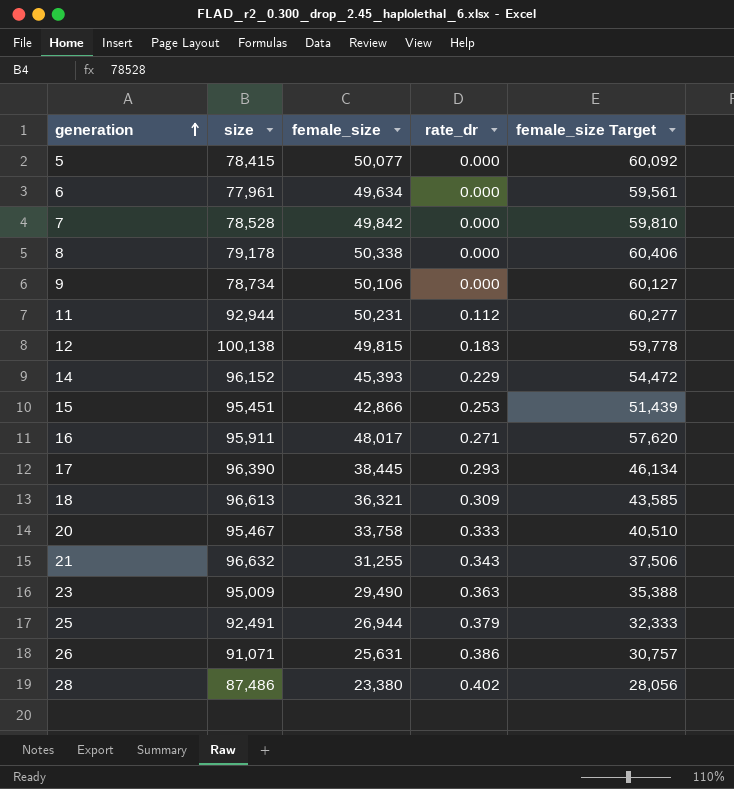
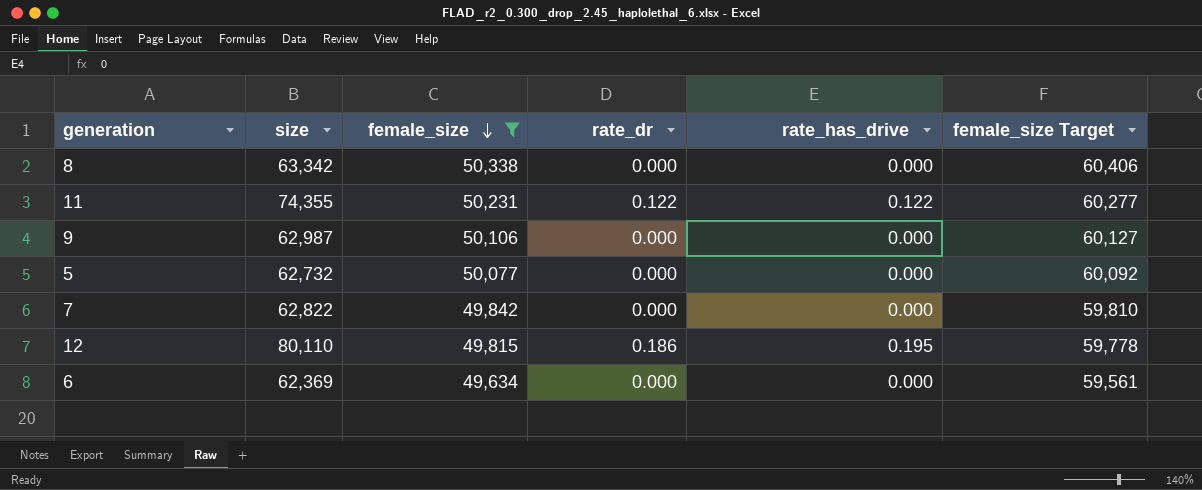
filter: none -> female_size >= 49,634
row order: generation ascending -> female_size descending
column rate_has_drive | position: none -> 5
8 | size: 79,178 -> 63,342
11 | size: 92,944 -> 74,355
11 | rate_dr: 0.112 -> 0.122
9 | size: 78,734 -> 62,987
5 | size: 78,415 -> 62,732
7 | size: 78,528 -> 62,822
12 | size: 100,138 -> 80,110
12 | rate_dr: 0.183 -> 0.186
6 | size: 77,961 -> 62,369

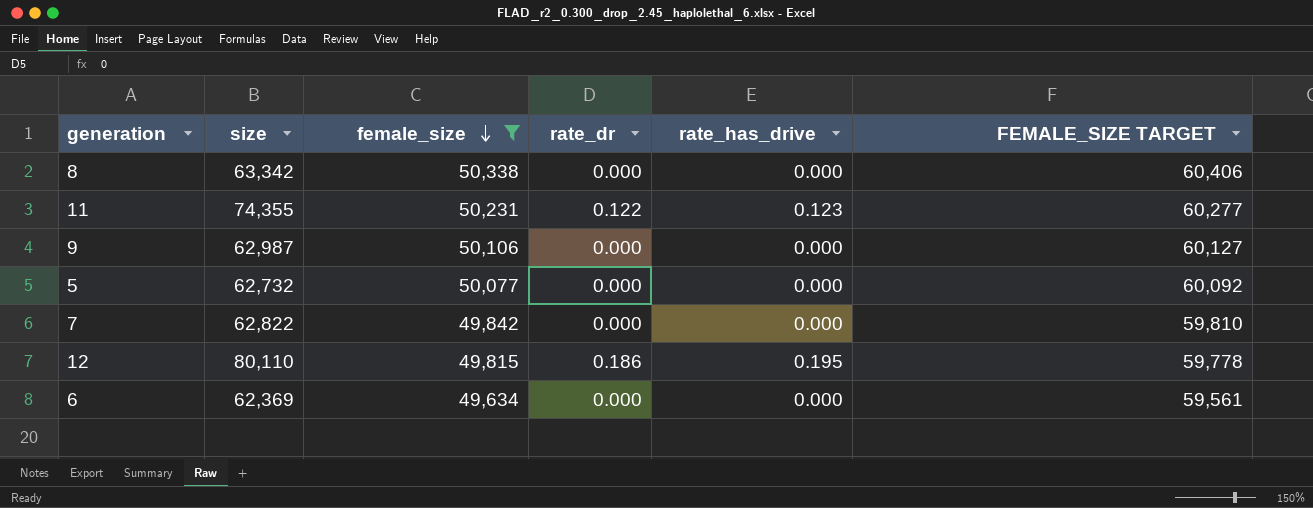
column name: female_size Target -> FEMALE_SIZE TARGET
11 | rate_has_drive: 0.122 -> 0.123

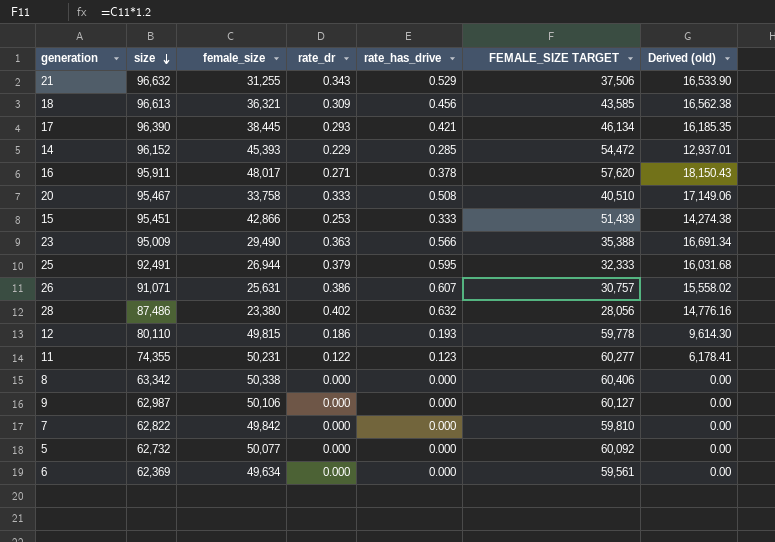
filter: female_size >= 49,634 -> none
row order: female_size descending -> size descending
column Derived (old) | formula: none -> [female_size] * [rate_has_drive]
12 | rate_has_drive: 0.195 -> 0.193

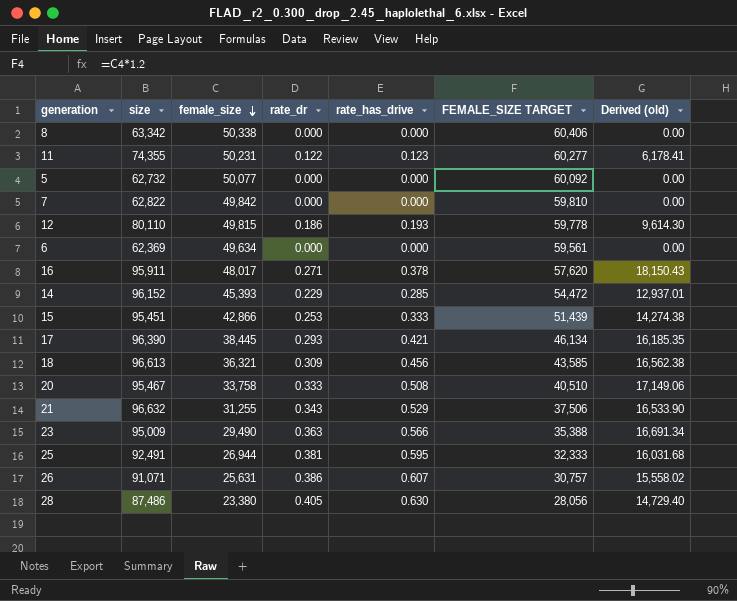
row order: size descending -> female_size descending
row 9: 62,987 | 50,106 | 0.000 | 0.000 | 60,127 | 0.00 -> none
25 | rate_dr: 0.379 -> 0.381
28 | rate_dr: 0.402 -> 0.405
28 | rate_has_drive: 0.632 -> 0.630
28 | Derived (old): 14,776.16 -> 14,729.40

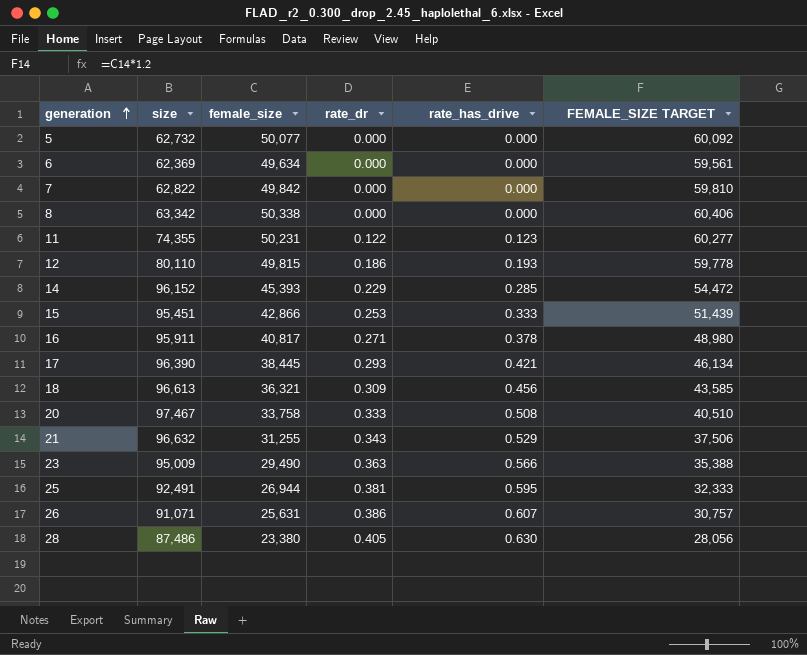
row order: female_size descending -> generation ascending
column Derived (old) | formula: [female_size] * [rate_has_drive] -> none
16 | female_size: 48,017 -> 40,817
16 | FEMALE_SIZE TARGET: 57,620 -> 48,980
20 | size: 95,467 -> 97,467

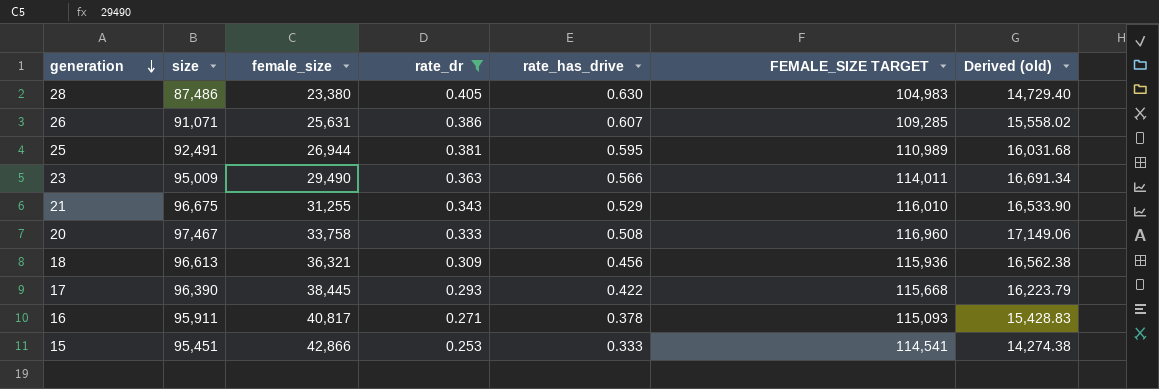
filter: none -> rate_dr >= 0.253
row order: generation ascending -> generation descending
column FEMALE_SIZE TARGET | formula: [female_size] * 1.2 -> [size] * 1.2
column Derived (old) | formula: none -> [female_size] * [rate_has_drive]
21 | size: 96,632 -> 96,675
17 | rate_has_drive: 0.421 -> 0.422

